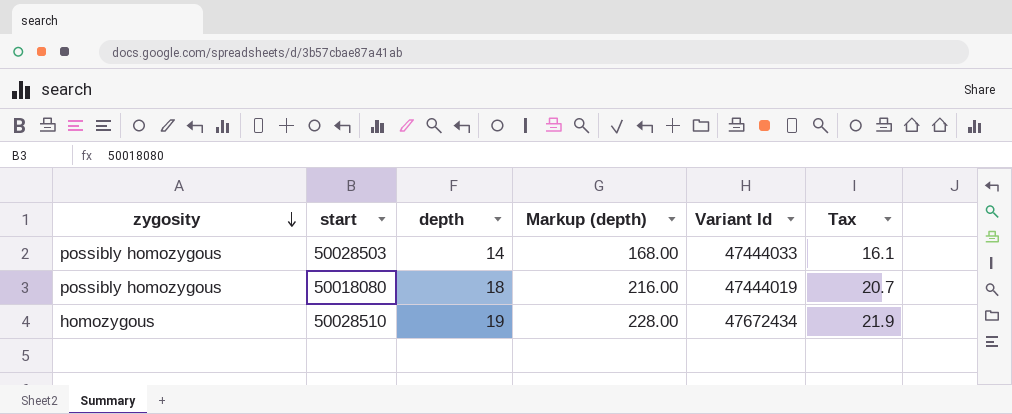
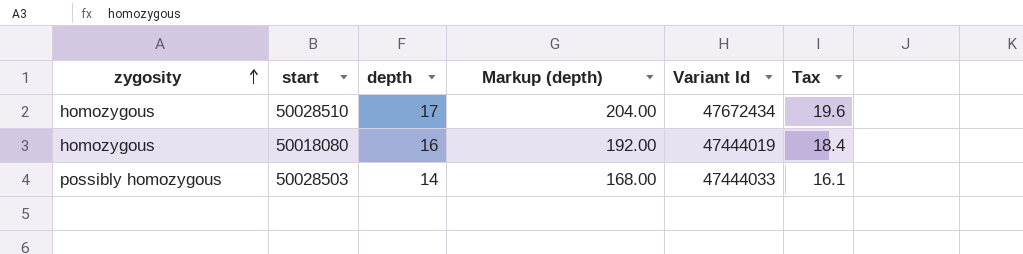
row order: zygosity descending -> zygosity ascending
50028510 | depth: 19 -> 17
50028510 | Markup (depth): 228.00 -> 204.00
50028510 | Tax: 21.9 -> 19.6
50018080 | zygosity: possibly homozygous -> homozygous
50018080 | depth: 18 -> 16
50018080 | Markup (depth): 216.00 -> 192.00
50018080 | Tax: 20.7 -> 18.4

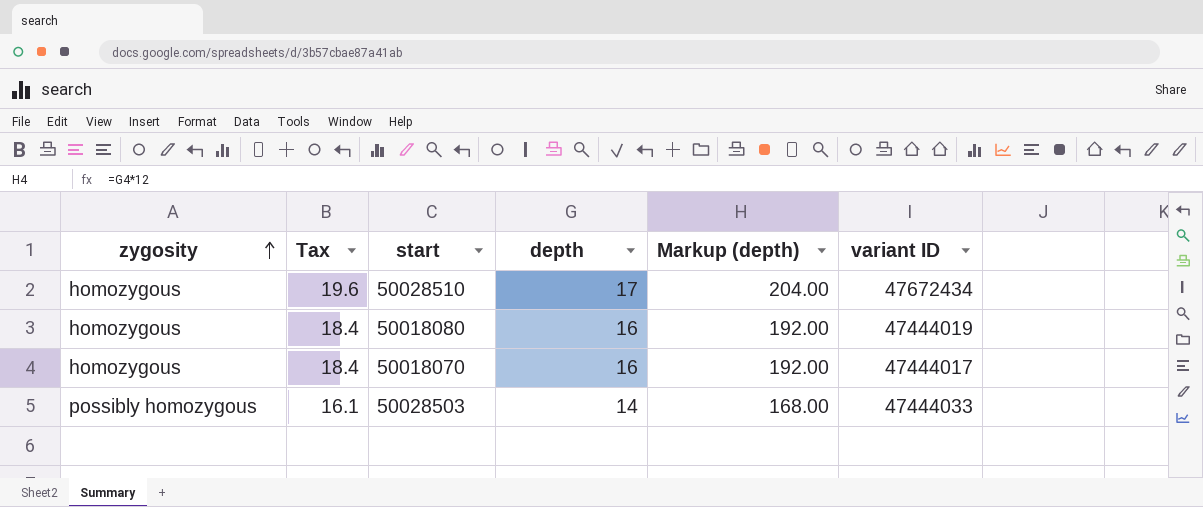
column Tax | position: 6 -> 2
column name: Variant Id -> variant ID
row 50018070: none -> homozygous | 18.4 | 16 | 192.00 | 47444017

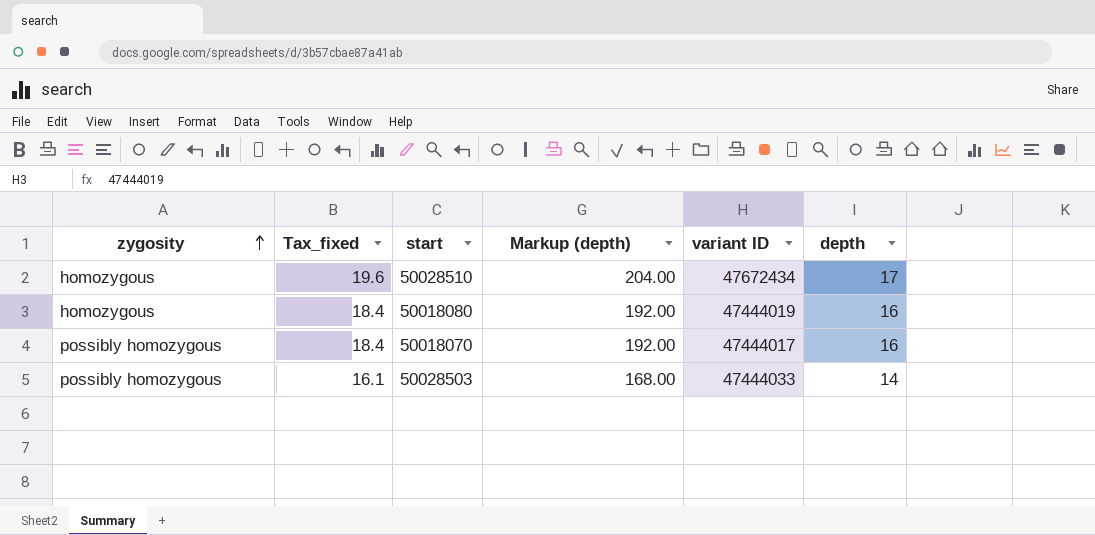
column name: Tax -> Tax_fixed
column depth | position: 4 -> 6
50018070 | zygosity: homozygous -> possibly homozygous

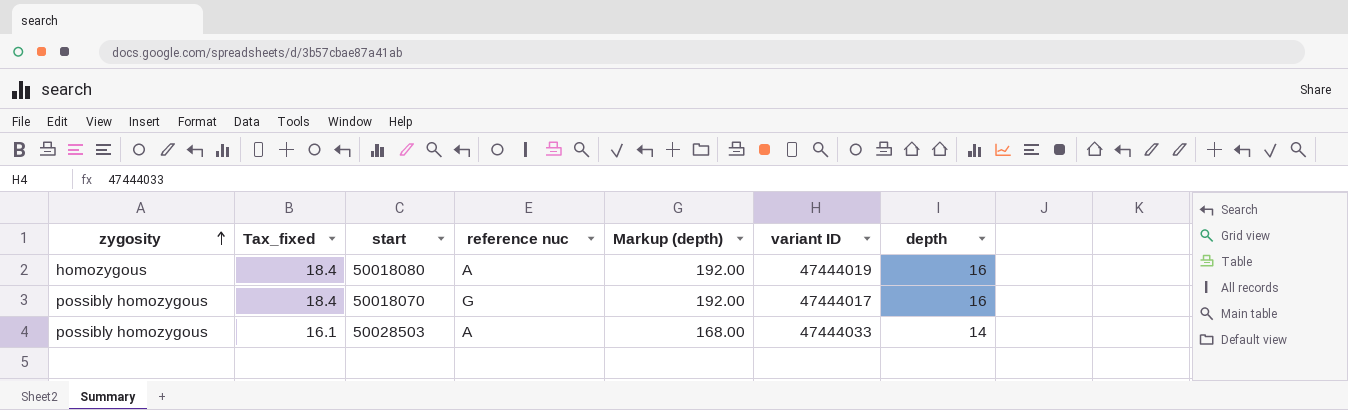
column reference nuc | position: none -> 4
row 50028510: homozygous | 19.6 | 204.00 | 47672434 | 17 -> none

